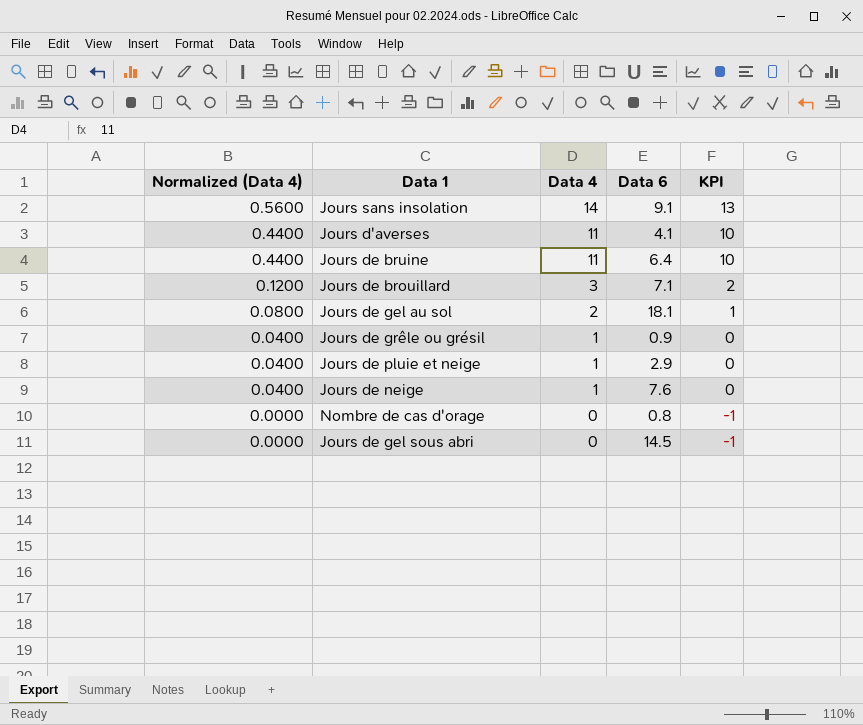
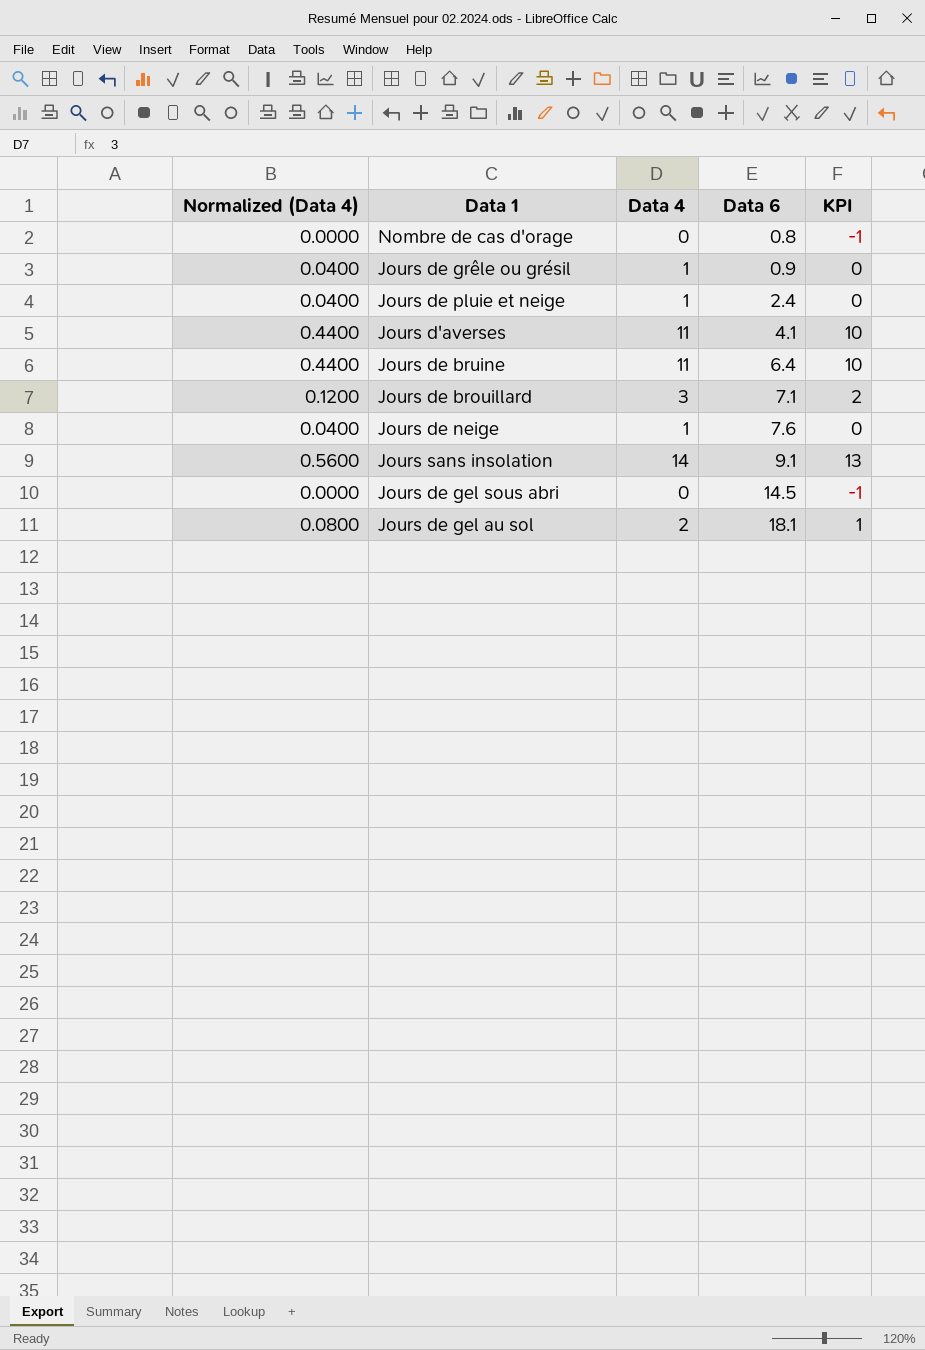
row order: Normalized (Data 4) descending -> Data 6 ascending
Jours de pluie et neige | Data 6: 2.9 -> 2.4

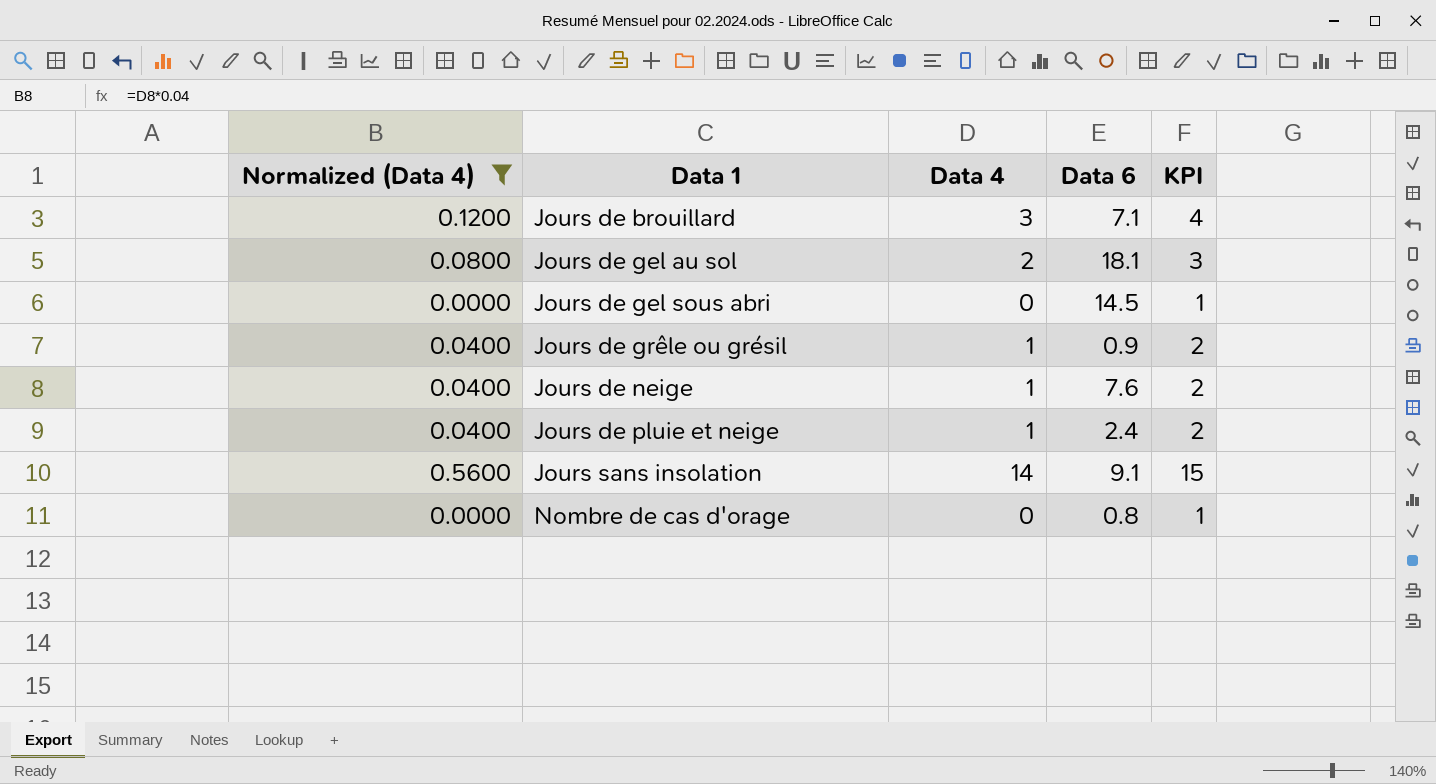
filter: none -> Normalized (Data 4) != 0.4400
row order: Data 6 ascending -> Data 1 ascending
column KPI | formula: [Data 4] - 1 -> [Data 4] + 1

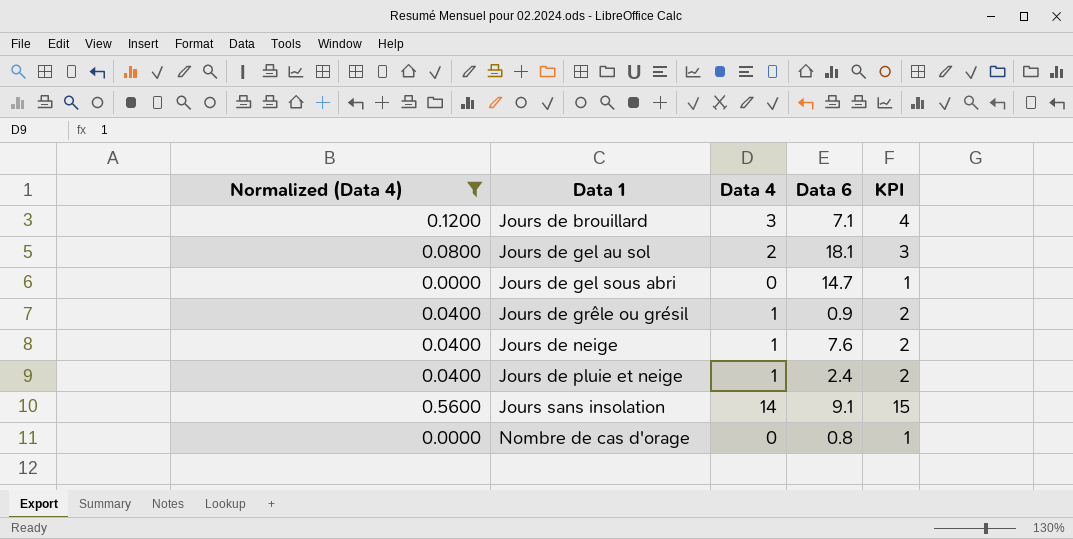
Jours de gel sous abri | Data 6: 14.5 -> 14.7

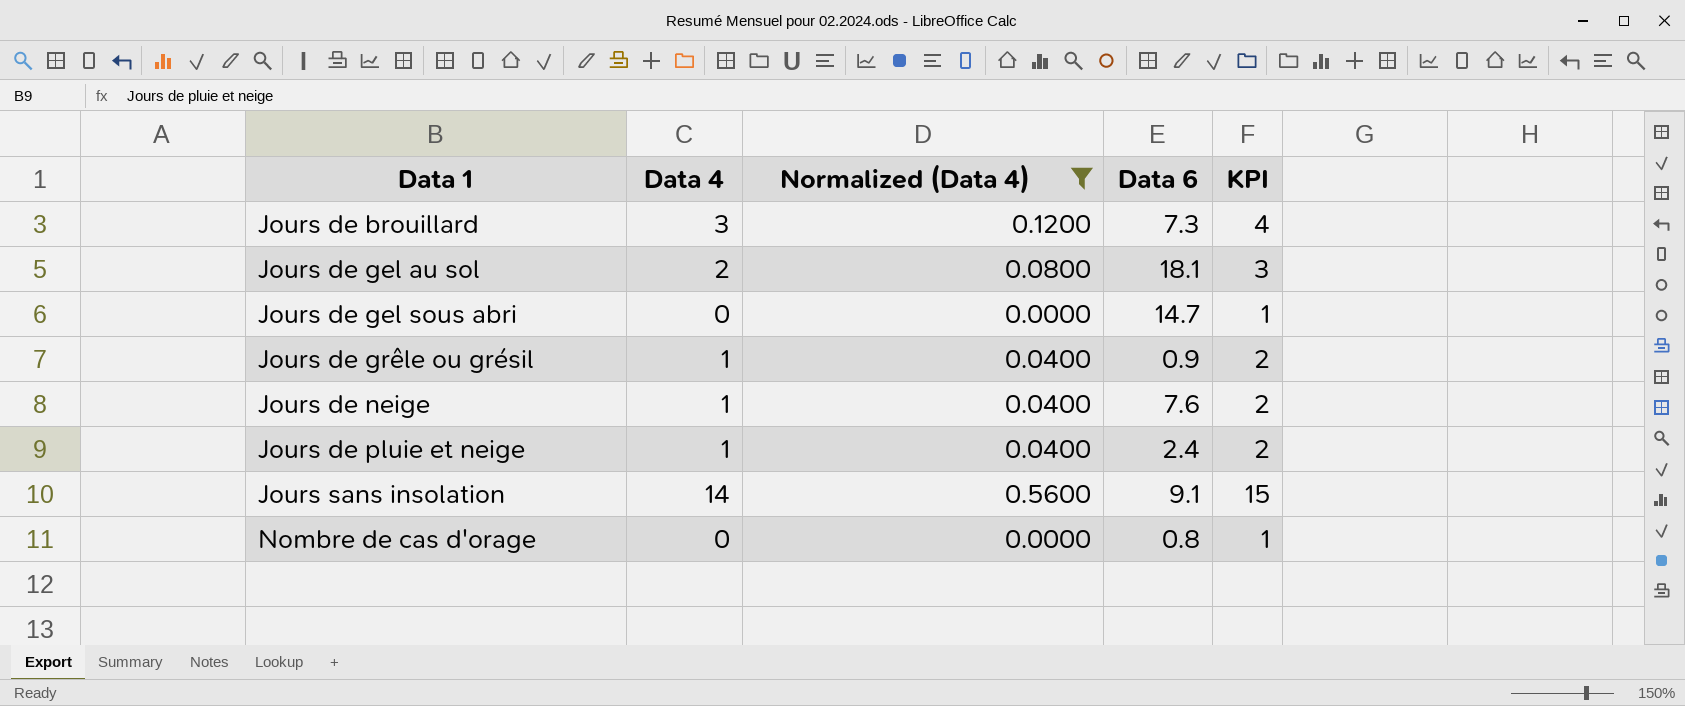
column Normalized (Data 4) | position: 1 -> 3
Jours de brouillard | Data 6: 7.1 -> 7.3

